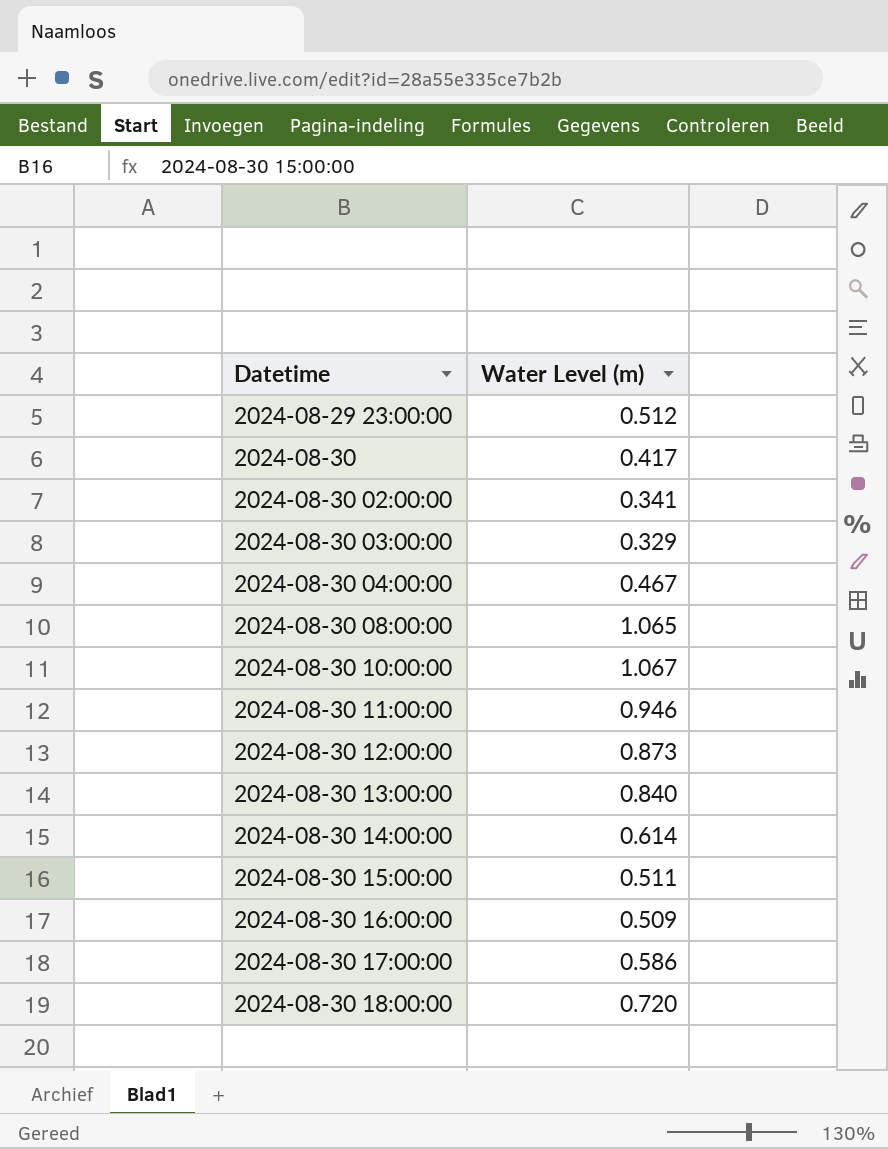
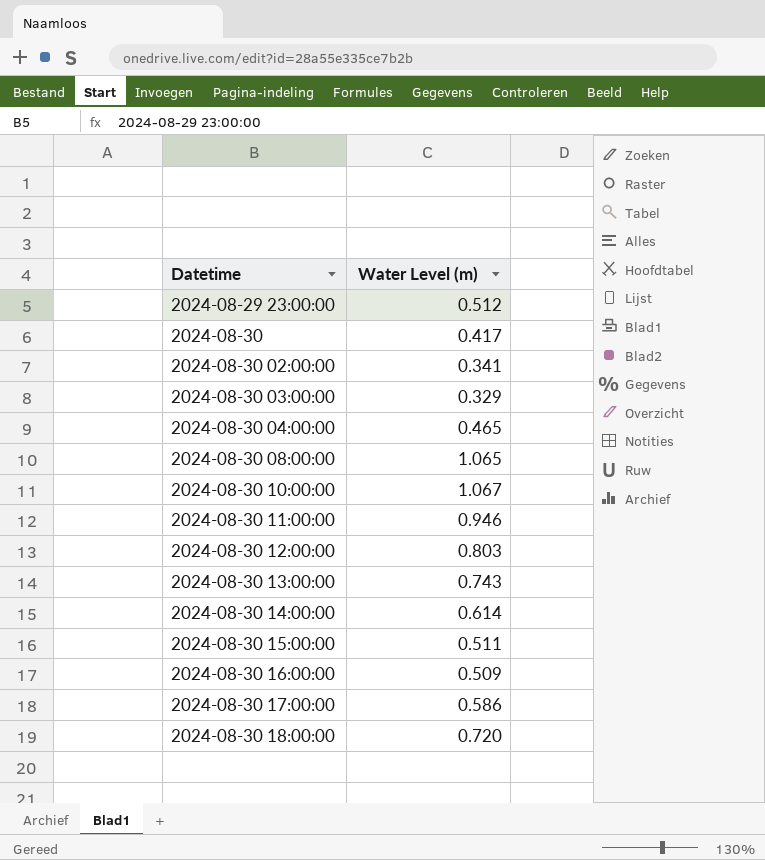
2024-08-30 04:00:00 | Water Level (m): 0.467 -> 0.465
2024-08-30 12:00:00 | Water Level (m): 0.873 -> 0.803
2024-08-30 13:00:00 | Water Level (m): 0.840 -> 0.743

